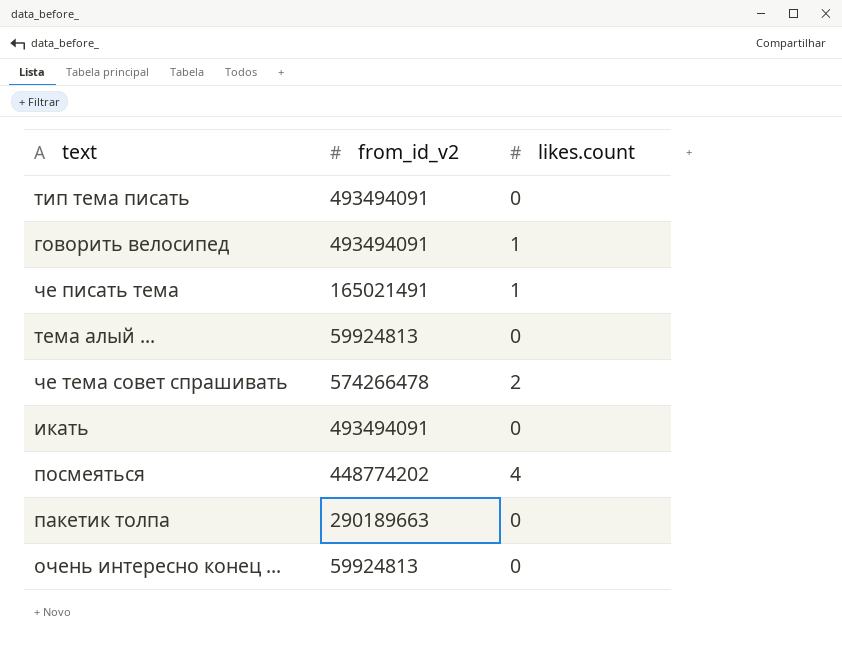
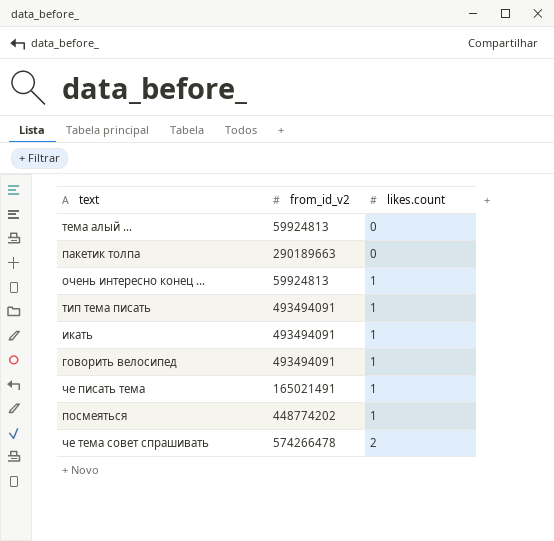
row order: none -> likes.count ascending
очень интересно конец ... | likes.count: 0 -> 1
тип тема писать | likes.count: 0 -> 1
икать | likes.count: 0 -> 1
посмеяться | likes.count: 4 -> 1

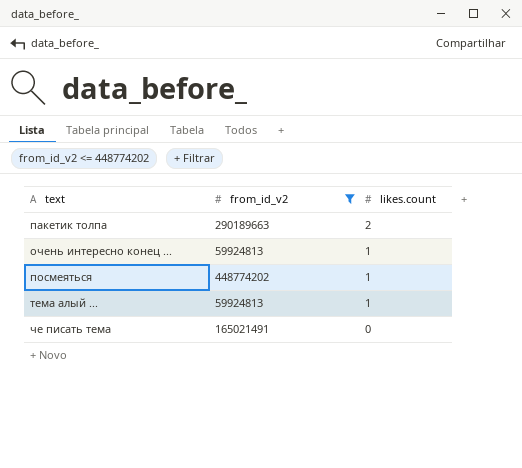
filter: none -> from_id_v2 <= 448774202
row order: likes.count ascending -> likes.count descending
пакетик толпа | likes.count: 0 -> 2
тема алый ... | likes.count: 0 -> 1
че писать тема | likes.count: 1 -> 0

